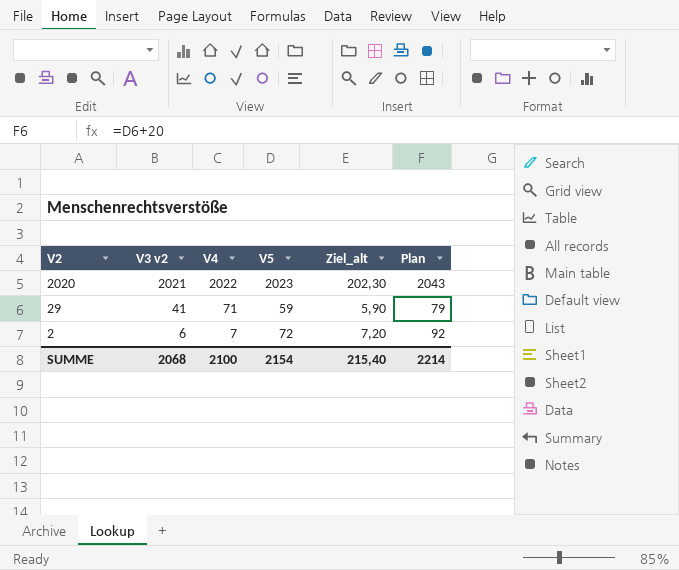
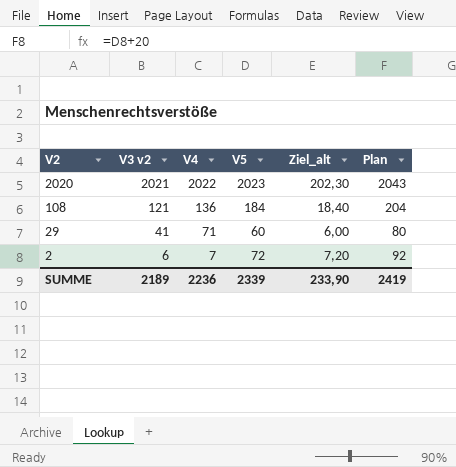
row 108: none -> 121 | 136 | 184 | 18,40 | 204
29 | V5: 59 -> 60
29 | Ziel_alt: 5,90 -> 6,00
29 | Plan: 79 -> 80
SUMME | V3 v2: 2068 -> 2189
SUMME | V4: 2100 -> 2236
SUMME | V5: 2154 -> 2339
SUMME | Ziel_alt: 215,40 -> 233,90
SUMME | Plan: 2214 -> 2419

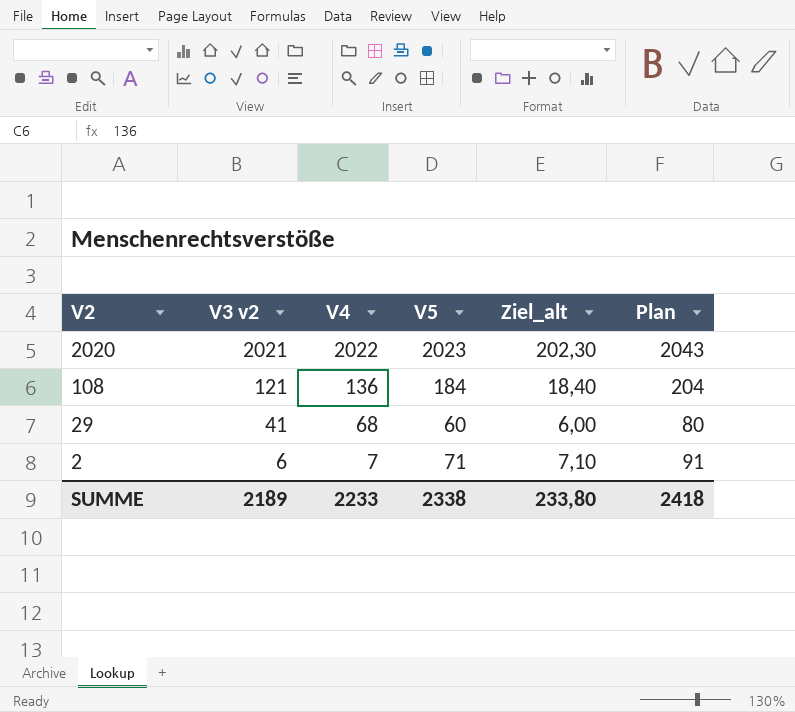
29 | V4: 71 -> 68
2 | V5: 72 -> 71
2 | Ziel_alt: 7,20 -> 7,10
2 | Plan: 92 -> 91
SUMME | V4: 2236 -> 2233
SUMME | V5: 2339 -> 2338
SUMME | Ziel_alt: 233,90 -> 233,80
SUMME | Plan: 2419 -> 2418

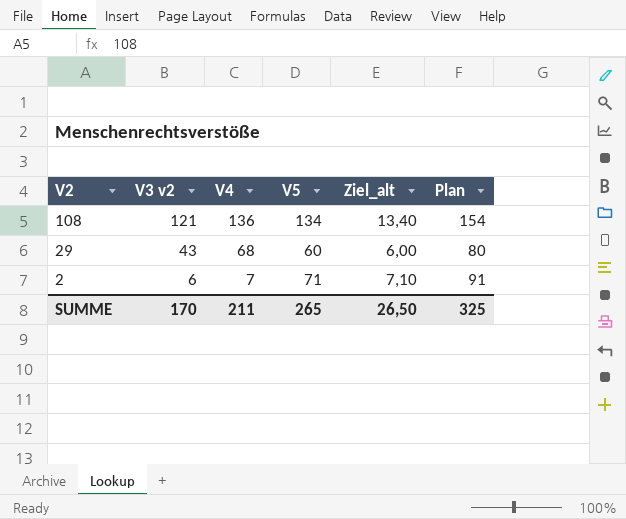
row 2020: 2021 | 2022 | 2023 | 202,30 | 2043 -> none
108 | V5: 184 -> 134
108 | Ziel_alt: 18,40 -> 13,40
108 | Plan: 204 -> 154
29 | V3 v2: 41 -> 43
SUMME | V3 v2: 2189 -> 170
SUMME | V4: 2233 -> 211
SUMME | V5: 2338 -> 265
SUMME | Ziel_alt: 233,80 -> 26,50
SUMME | Plan: 2418 -> 325

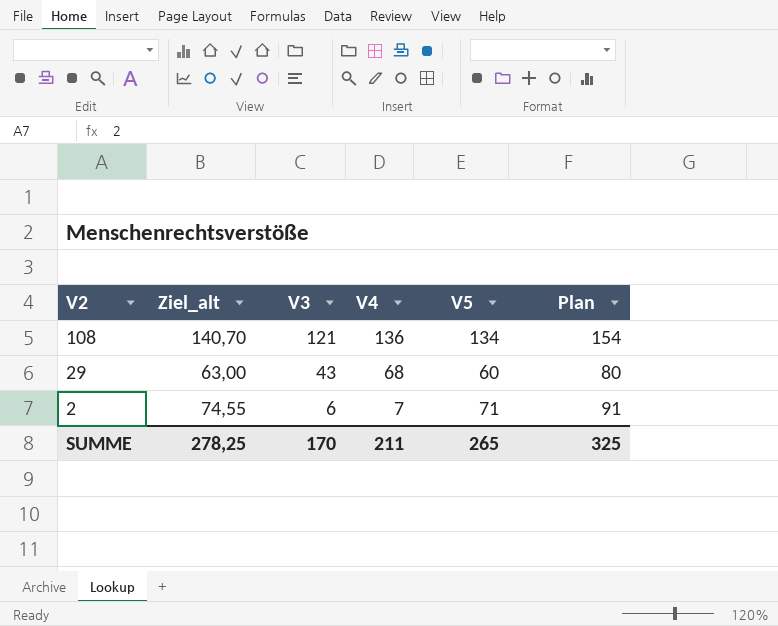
column Ziel_alt | formula: [V5] * 0,1 -> [V5] * 1,05
column Ziel_alt | position: 5 -> 2
column name: V3 v2 -> V3
SUMME | Ziel_alt: 26,50 -> 278,25

